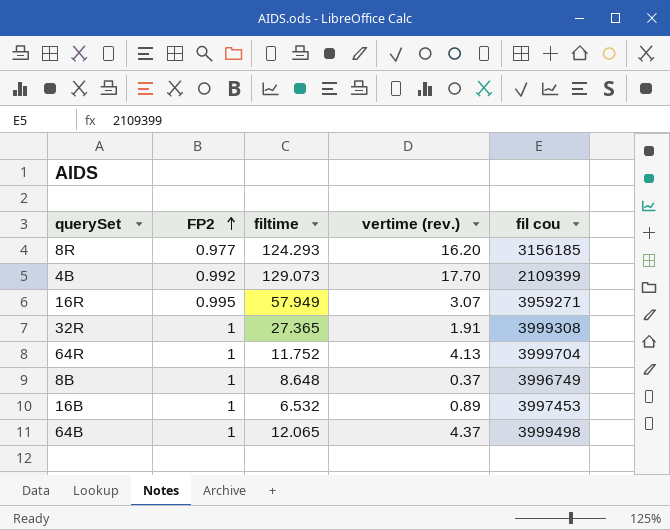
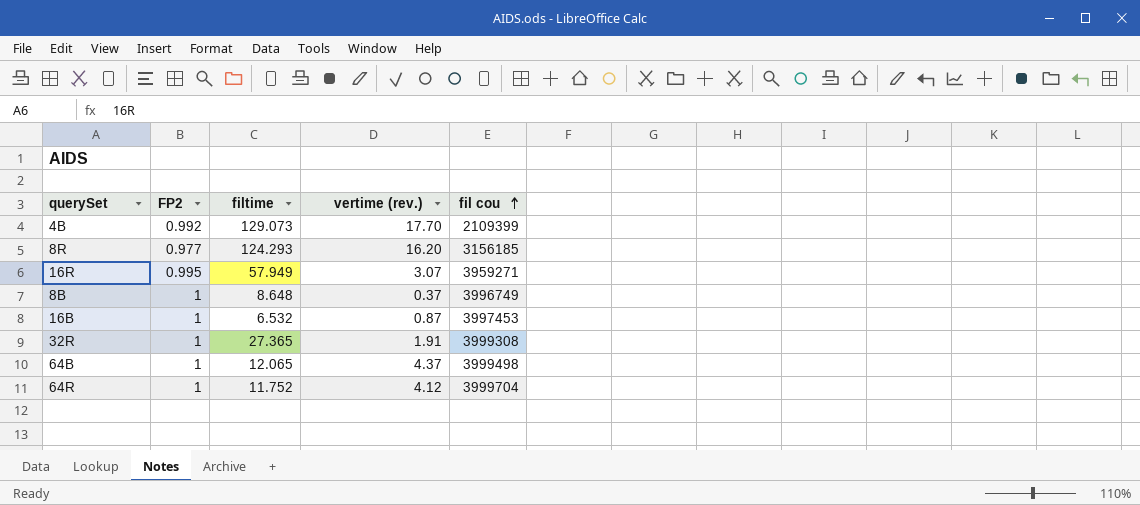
row order: FP2 ascending -> fil cou ascending
16B | vertime (rev.): 0.89 -> 0.87
64R | vertime (rev.): 4.13 -> 4.12

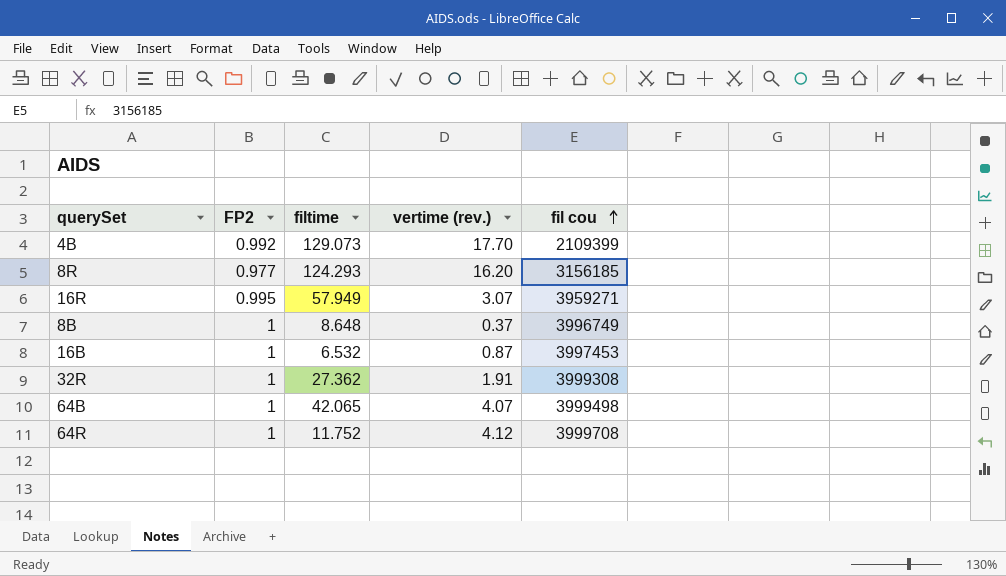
32R | filtime: 27.365 -> 27.362
64B | filtime: 12.065 -> 42.065
64B | vertime (rev.): 4.37 -> 4.07
64R | fil cou: 3999704 -> 3999708

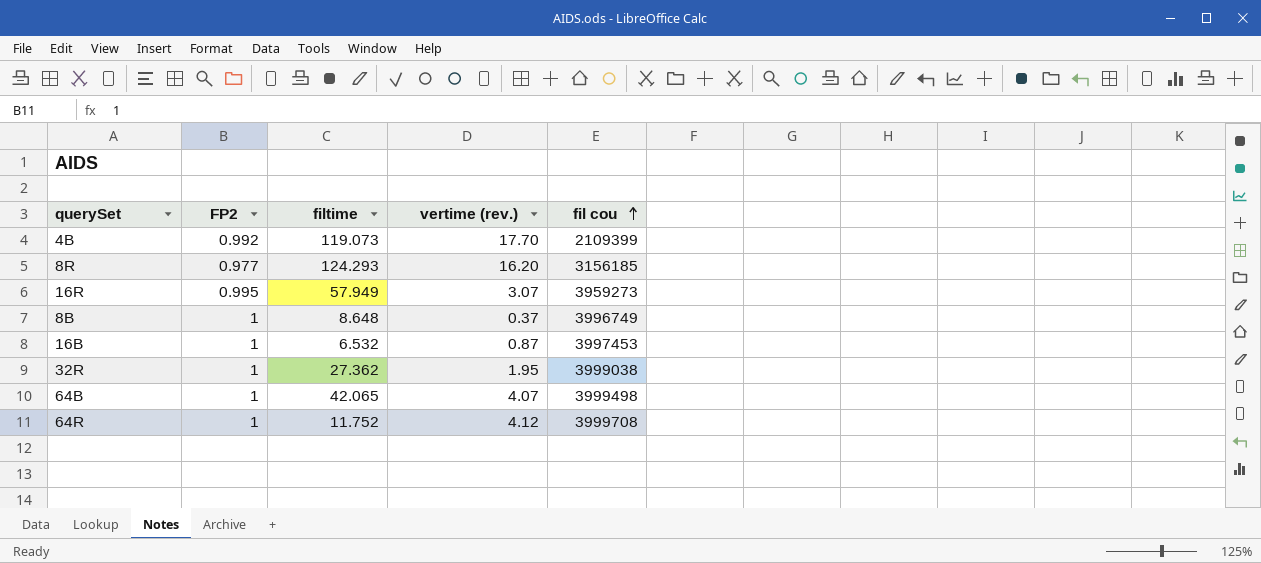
4B | filtime: 129.073 -> 119.073
16R | fil cou: 3959271 -> 3959273
32R | vertime (rev.): 1.91 -> 1.95
32R | fil cou: 3999308 -> 3999038

